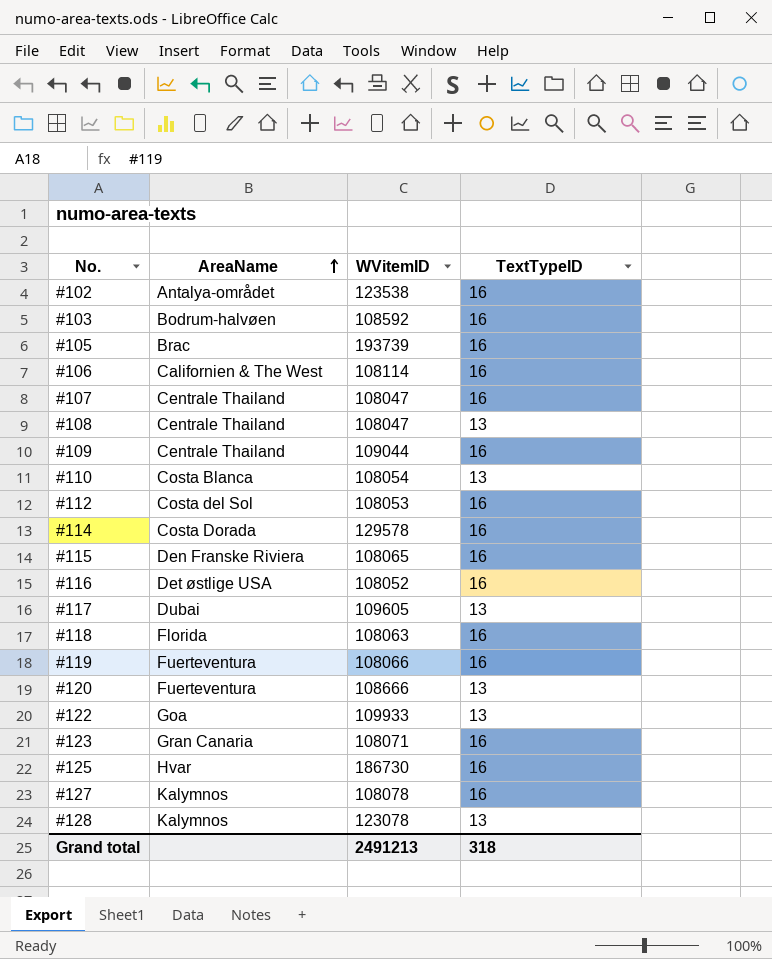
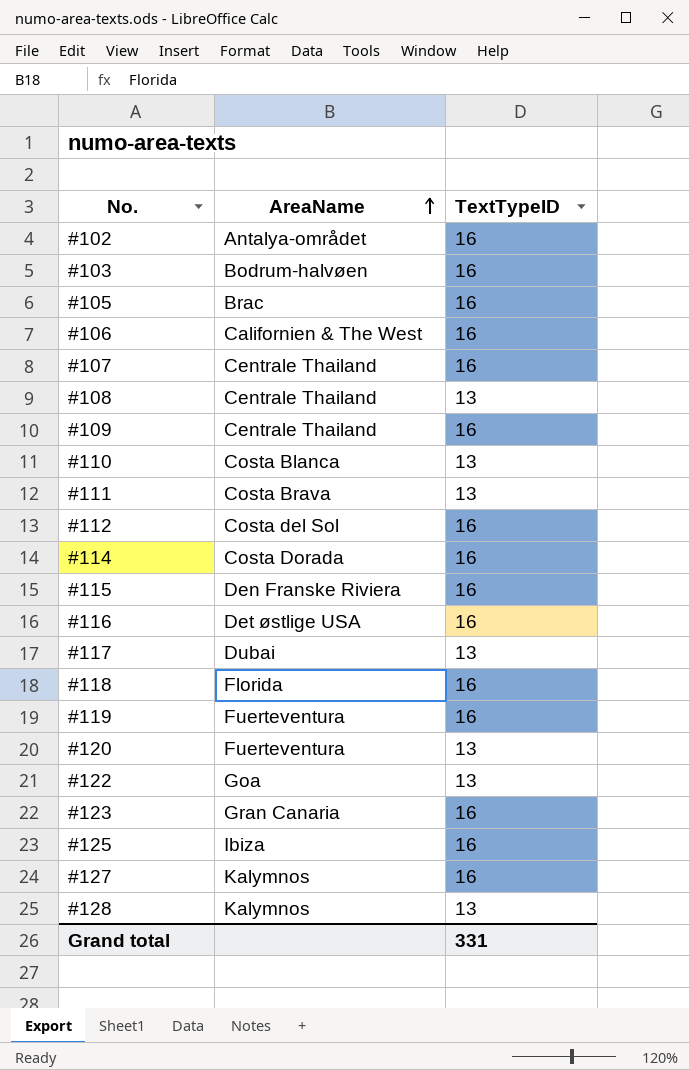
column WVitemID | position: 3 -> none
row #111: none -> Costa Brava | 13
#125 | AreaName: Hvar -> Ibiza
Grand total | TextTypeID: 318 -> 331

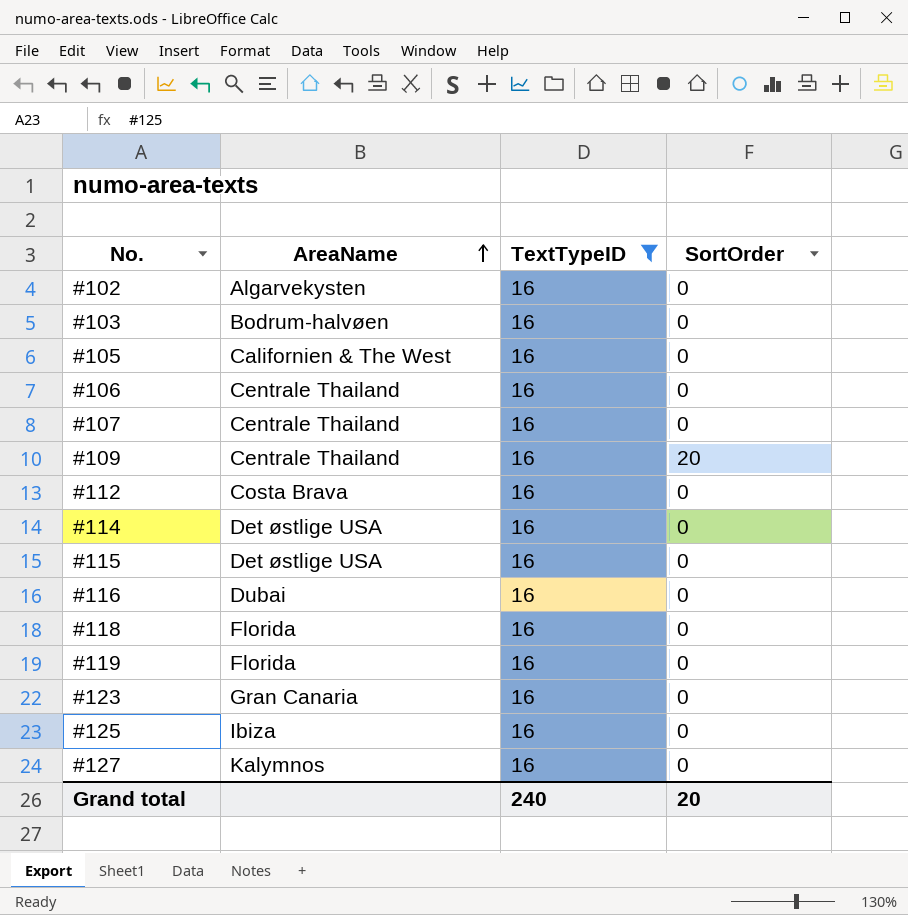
filter: none -> TextTypeID = 16
column SortOrder | position: none -> 4
#102 | AreaName: Antalya-området -> Algarvekysten
#105 | AreaName: Brac -> Californien & The West
#106 | AreaName: Californien & The West -> Centrale Thailand
#112 | AreaName: Costa del Sol -> Costa Brava
#114 | AreaName: Costa Dorada -> Det østlige USA
#115 | AreaName: Den Franske Riviera -> Det østlige USA
#116 | AreaName: Det østlige USA -> Dubai
#119 | AreaName: Fuerteventura -> Florida
Grand total | TextTypeID: 331 -> 240

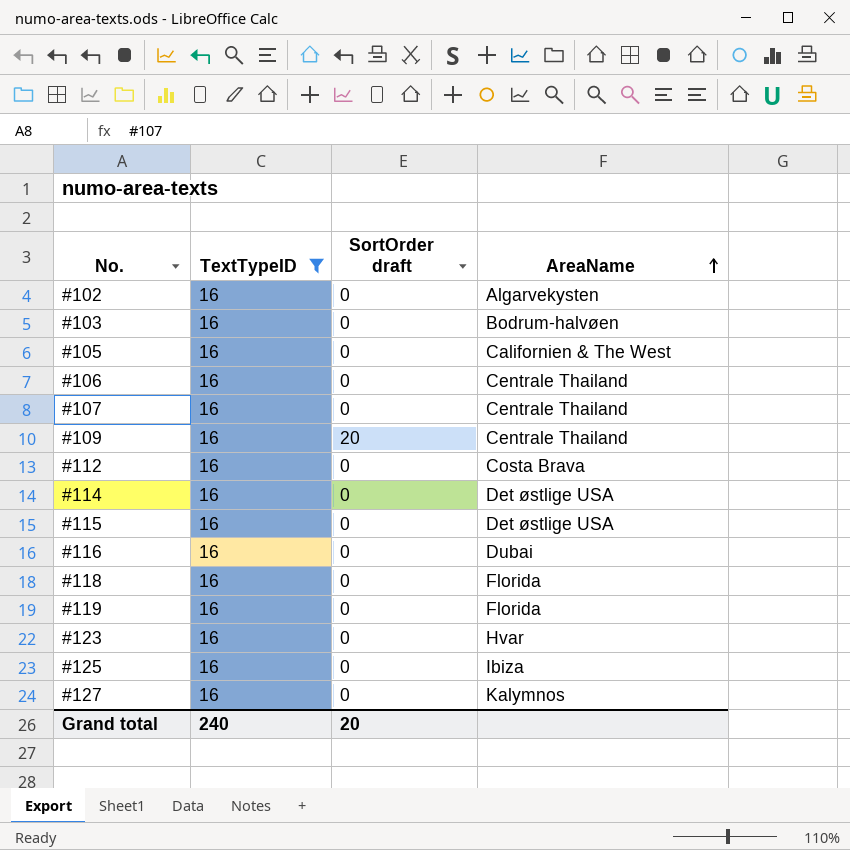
column name: SortOrder -> SortOrder draft
column AreaName | position: 2 -> 4
#123 | AreaName: Gran Canaria -> Hvar

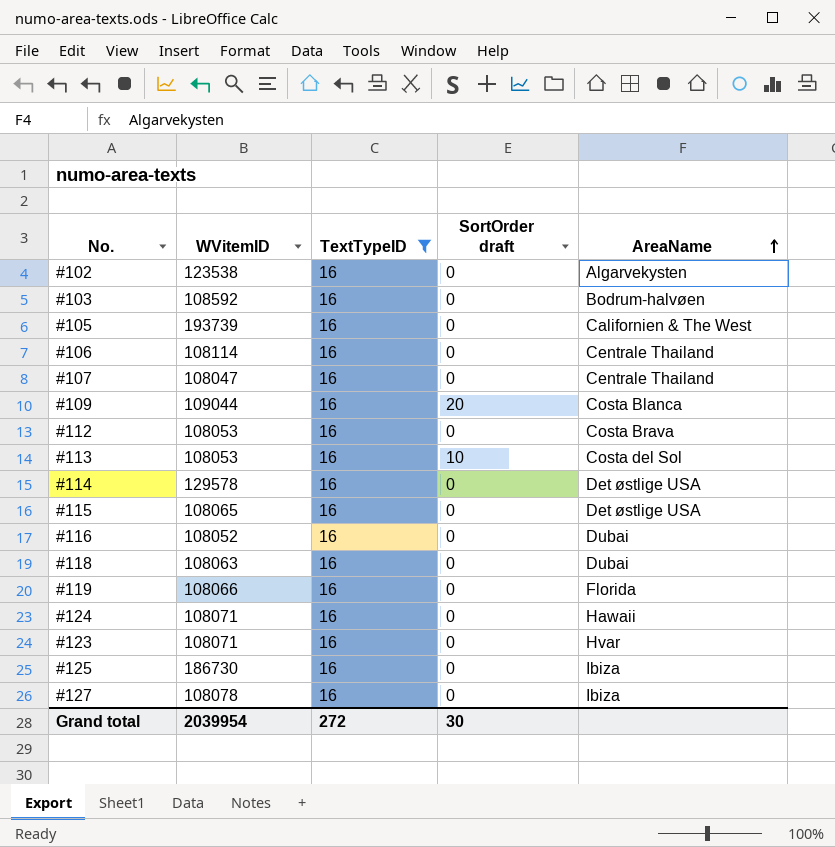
column WVitemID | position: none -> 2
#109 | AreaName: Centrale Thailand -> Costa Blanca
row #113: none -> 108053 | 16 | 10 | Costa del Sol
#118 | AreaName: Florida -> Dubai
row #124: none -> 108071 | 16 | 0 | Hawaii
#127 | AreaName: Kalymnos -> Ibiza
Grand total | TextTypeID: 240 -> 272
Grand total | SortOrder draft: 20 -> 30

